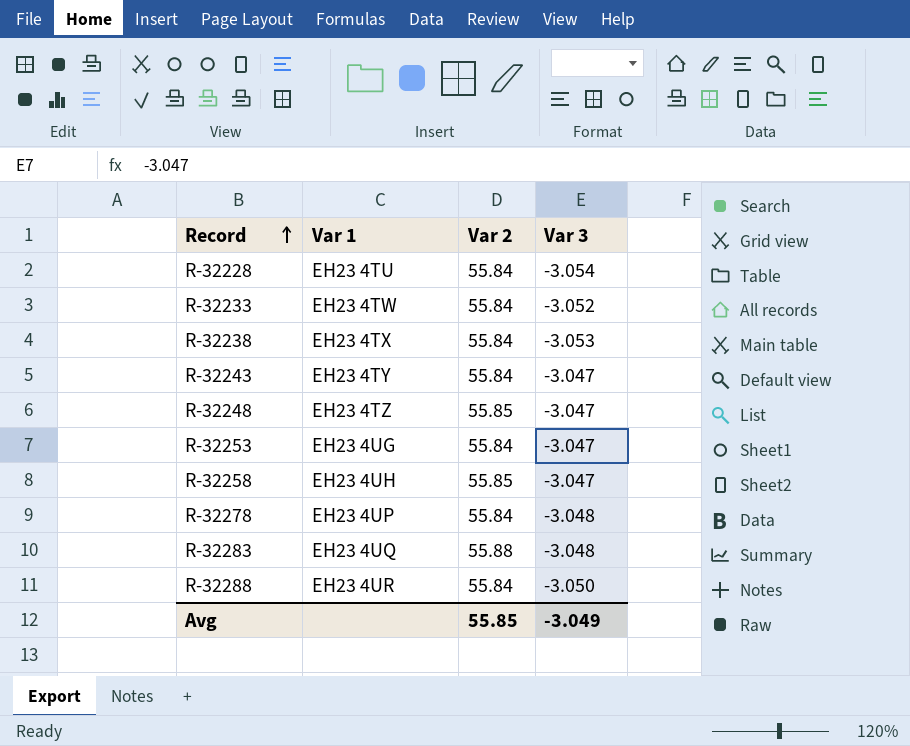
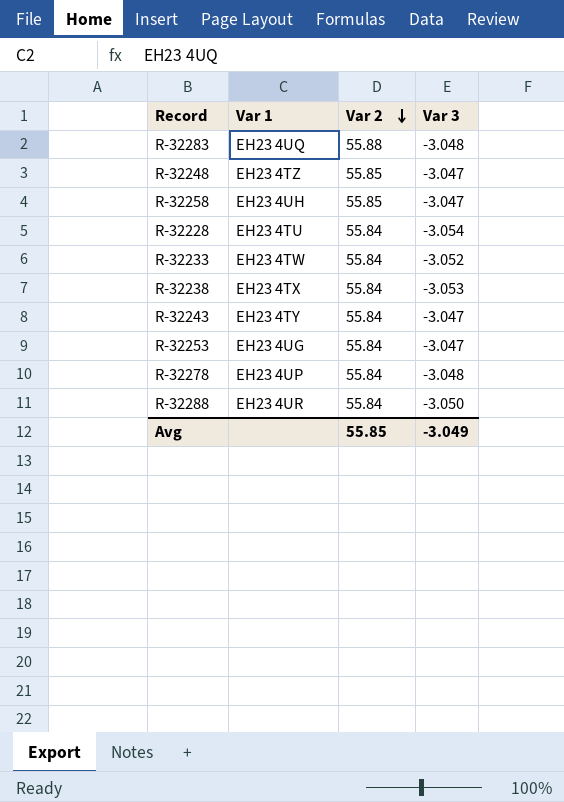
row order: Record ascending -> Var 2 descending

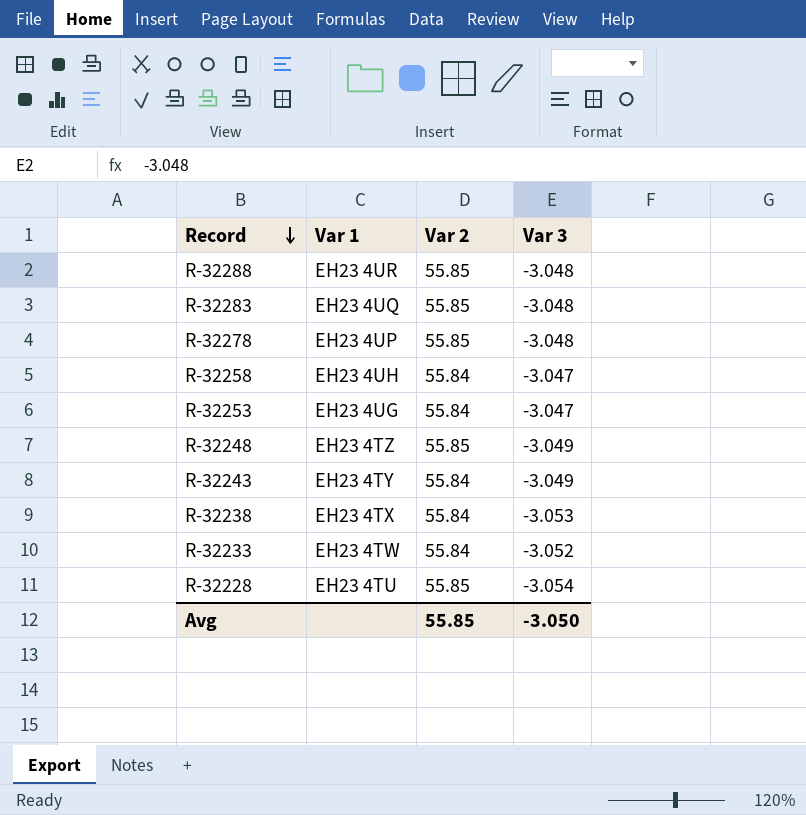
row order: Var 2 descending -> Record descending
R-32288 | Var 2: 55.84 -> 55.85
R-32288 | Var 3: -3.050 -> -3.048
R-32283 | Var 2: 55.88 -> 55.85
R-32278 | Var 2: 55.84 -> 55.85
R-32258 | Var 2: 55.85 -> 55.84
R-32248 | Var 3: -3.047 -> -3.049
R-32243 | Var 3: -3.047 -> -3.049
R-32228 | Var 2: 55.84 -> 55.85
Avg | Var 3: -3.049 -> -3.050

